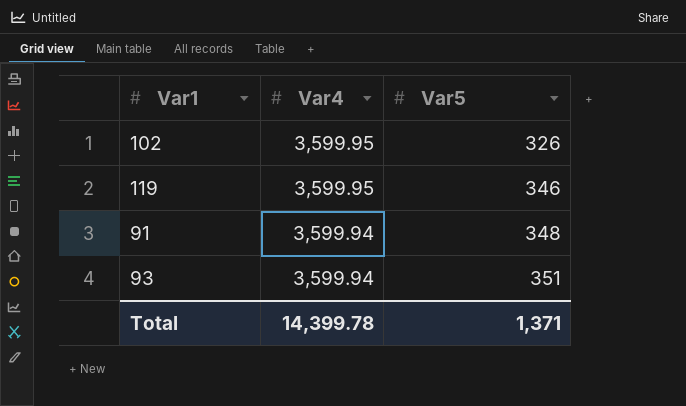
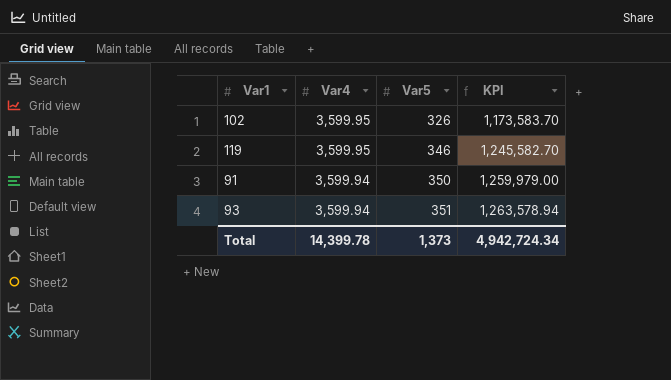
column KPI | formula: none -> [Var4] * [Var5]
91 | Var5: 348 -> 350
Total | Var5: 1,371 -> 1,373

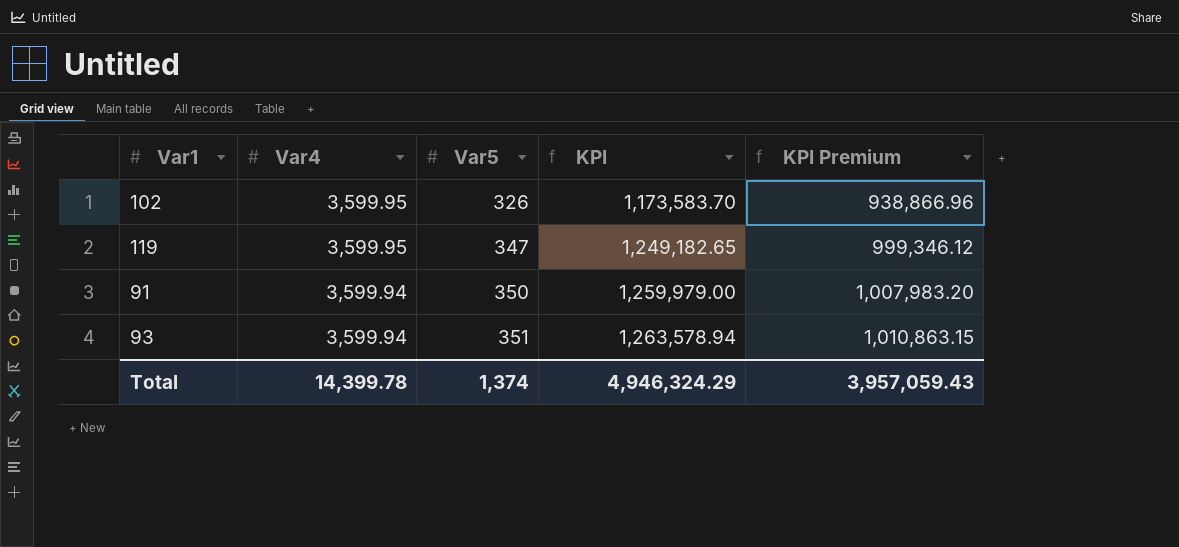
column KPI Premium | formula: none -> [KPI] * 0.8
119 | Var5: 346 -> 347
119 | KPI: 1,245,582.70 -> 1,249,182.65
Total | Var5: 1,373 -> 1,374
Total | KPI: 4,942,724.34 -> 4,946,324.29

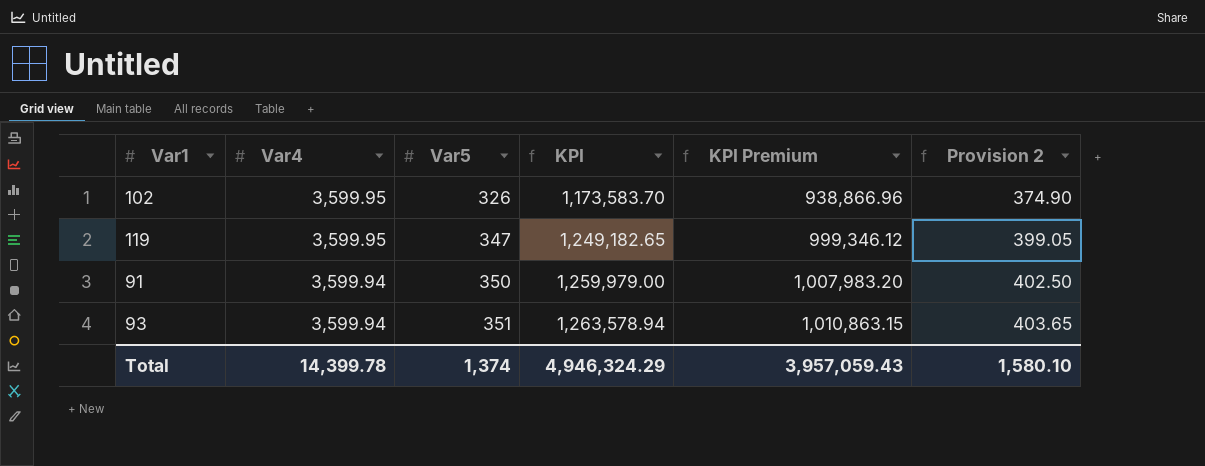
column Provision 2 | formula: none -> [Var5] * 1.15

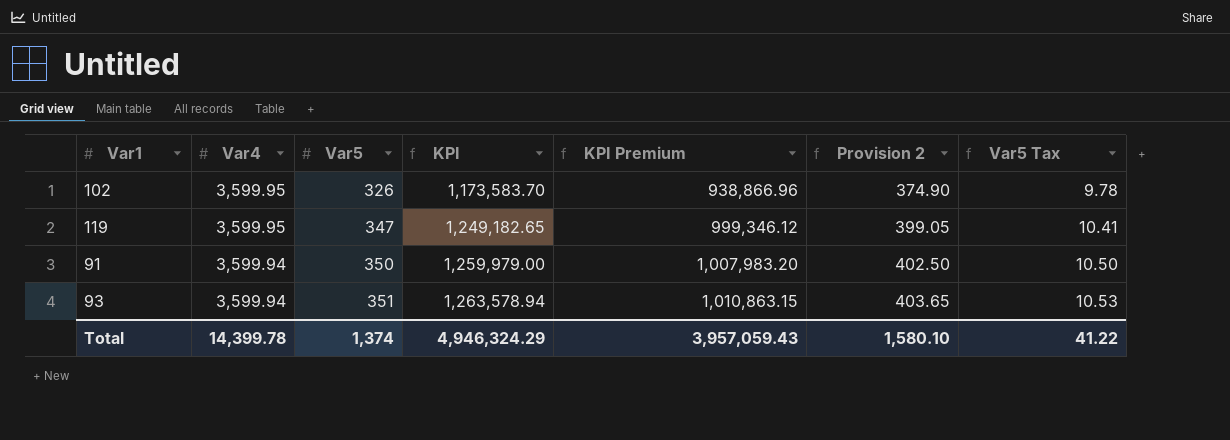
column Var5 Tax | formula: none -> [Var5] * 0.03

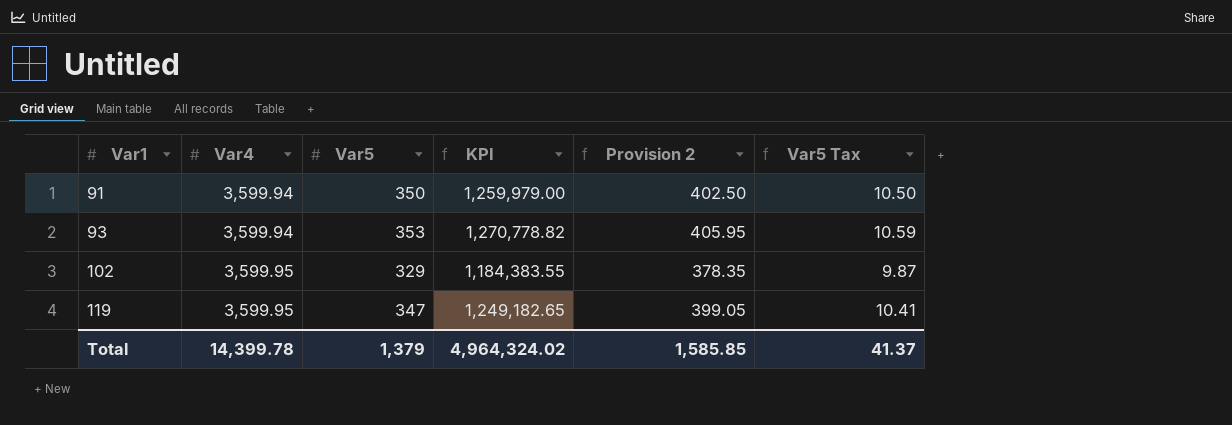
row order: Var4 descending -> Var1 ascending
column KPI Premium | formula: [KPI] * 0.8 -> none
93 | Var5: 351 -> 353
93 | KPI: 1,263,578.94 -> 1,270,778.82
93 | Provision 2: 403.65 -> 405.95
93 | Var5 Tax: 10.53 -> 10.59
102 | Var5: 326 -> 329
102 | KPI: 1,173,583.70 -> 1,184,383.55
102 | Provision 2: 374.90 -> 378.35
102 | Var5 Tax: 9.78 -> 9.87
Total | Var5: 1,374 -> 1,379
Total | KPI: 4,946,324.29 -> 4,964,324.02
Total | Provision 2: 1,580.10 -> 1,585.85
Total | Var5 Tax: 41.22 -> 41.37

